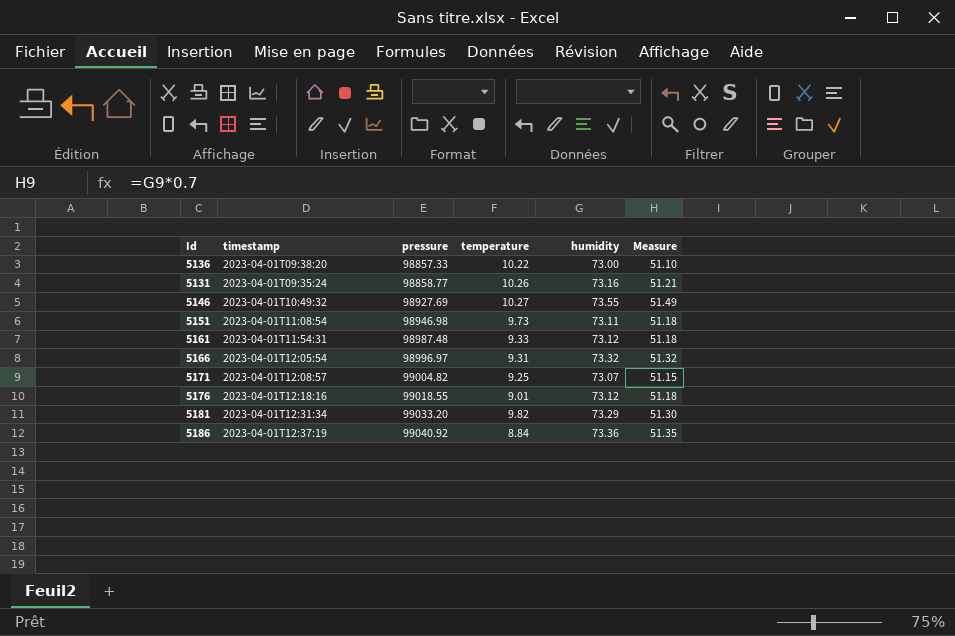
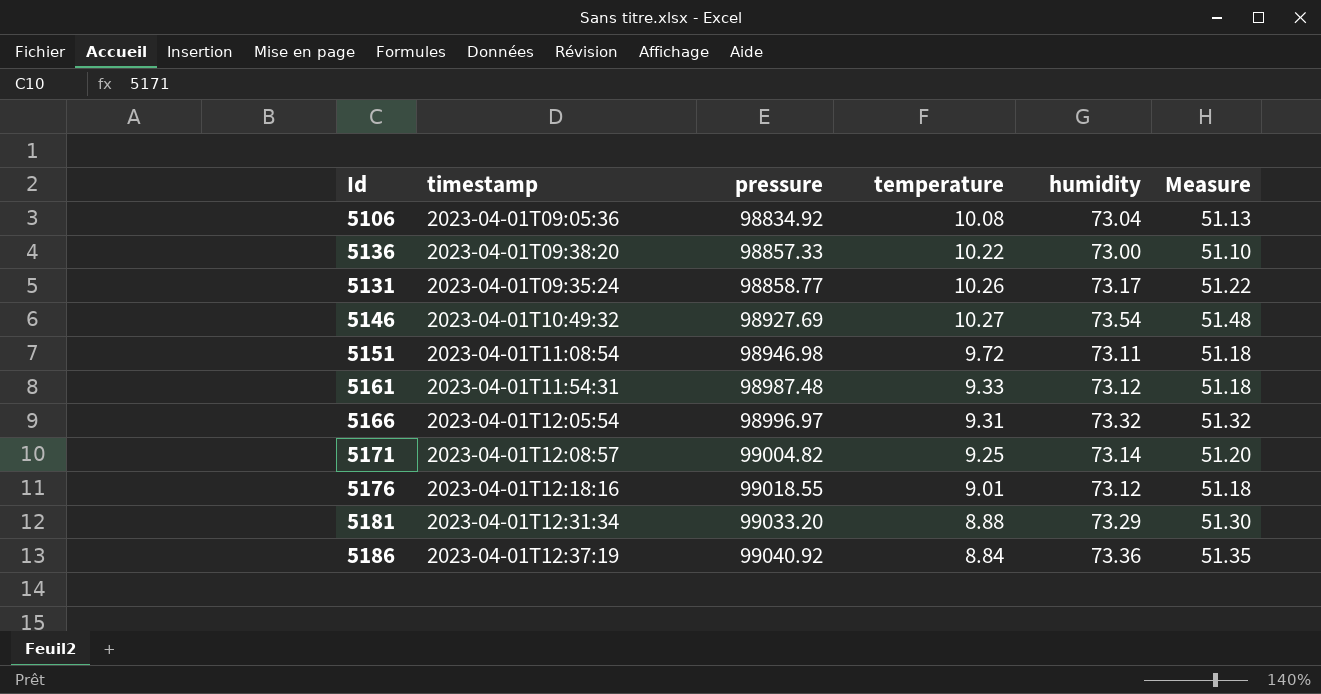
row 5106: none -> 2023-04-01T09:05:36 | 98834.92 | 10.08 | 73.04 | 51.13
5131 | humidity: 73.16 -> 73.17
5131 | Measure: 51.21 -> 51.22
5146 | humidity: 73.55 -> 73.54
5146 | Measure: 51.49 -> 51.48
5151 | temperature: 9.73 -> 9.72
5171 | humidity: 73.07 -> 73.14
5171 | Measure: 51.15 -> 51.20
5181 | temperature: 9.82 -> 8.88

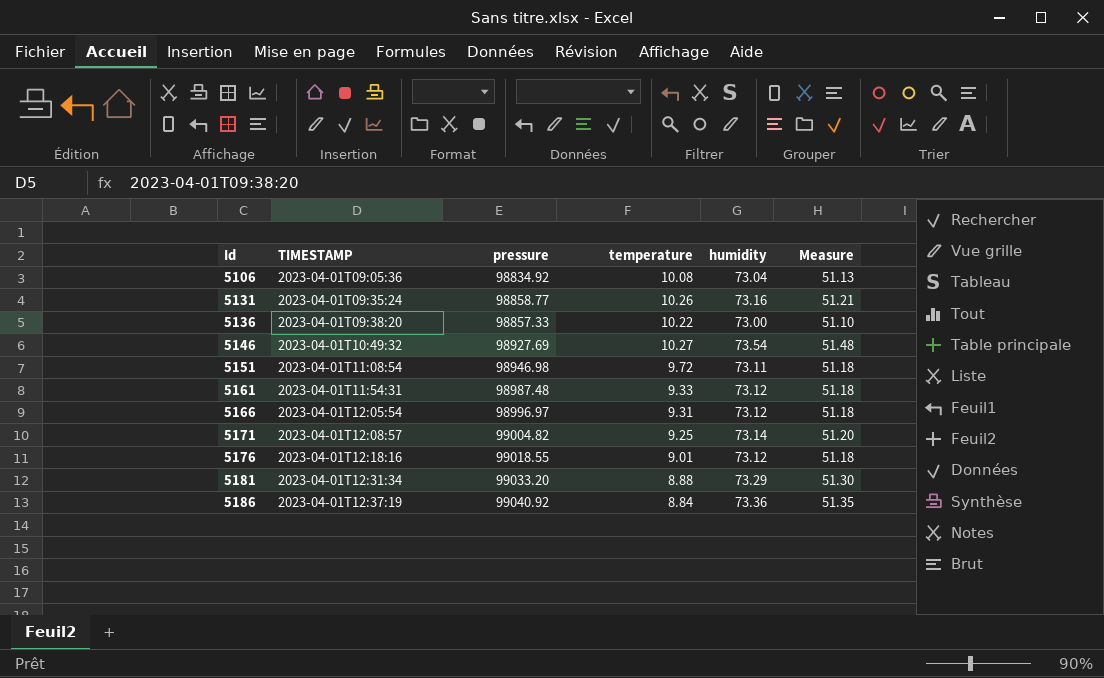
row order: pressure ascending -> Id ascending
column name: timestamp -> TIMESTAMP
5131 | humidity: 73.17 -> 73.16
5131 | Measure: 51.22 -> 51.21
5166 | humidity: 73.32 -> 73.12
5166 | Measure: 51.32 -> 51.18

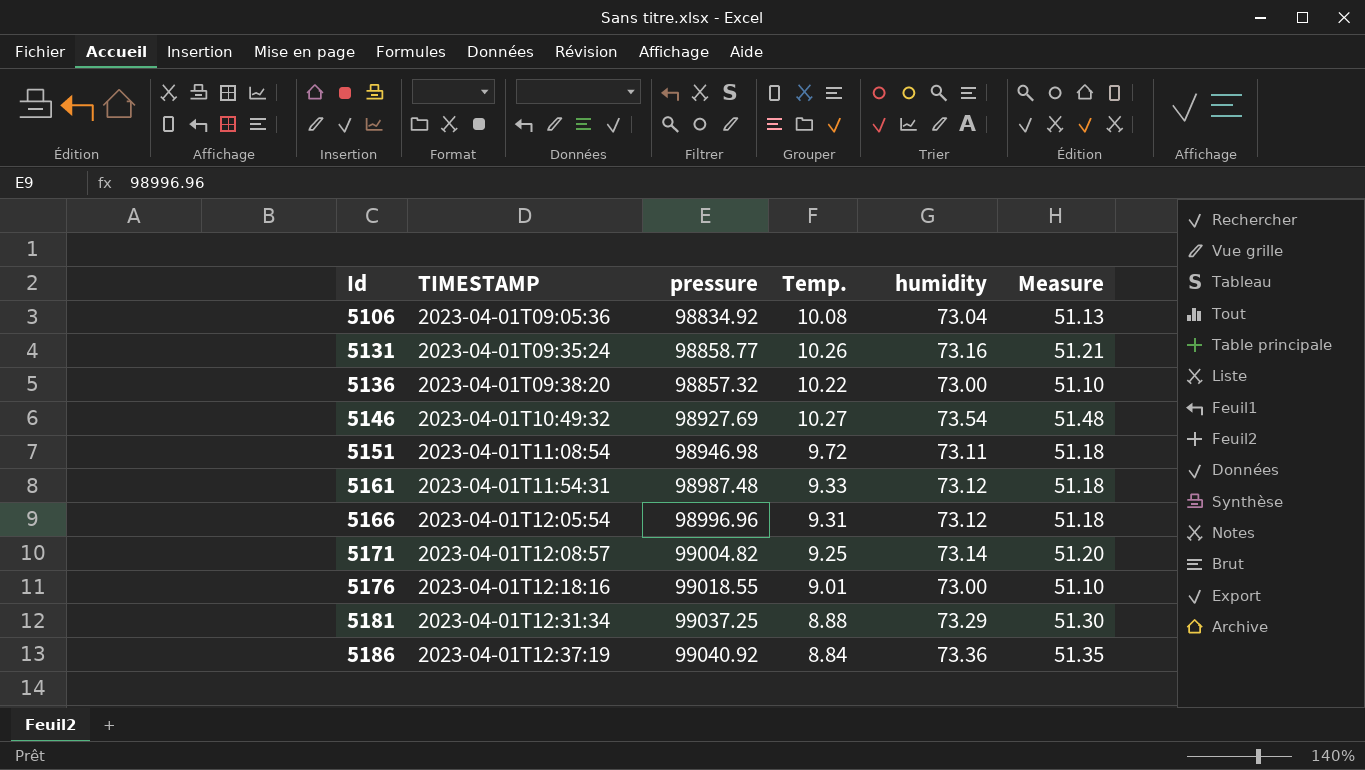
column name: temperature -> Temp.
5136 | pressure: 98857.33 -> 98857.32
5166 | pressure: 98996.97 -> 98996.96
5176 | humidity: 73.12 -> 73.00
5176 | Measure: 51.18 -> 51.10
5181 | pressure: 99033.20 -> 99037.25

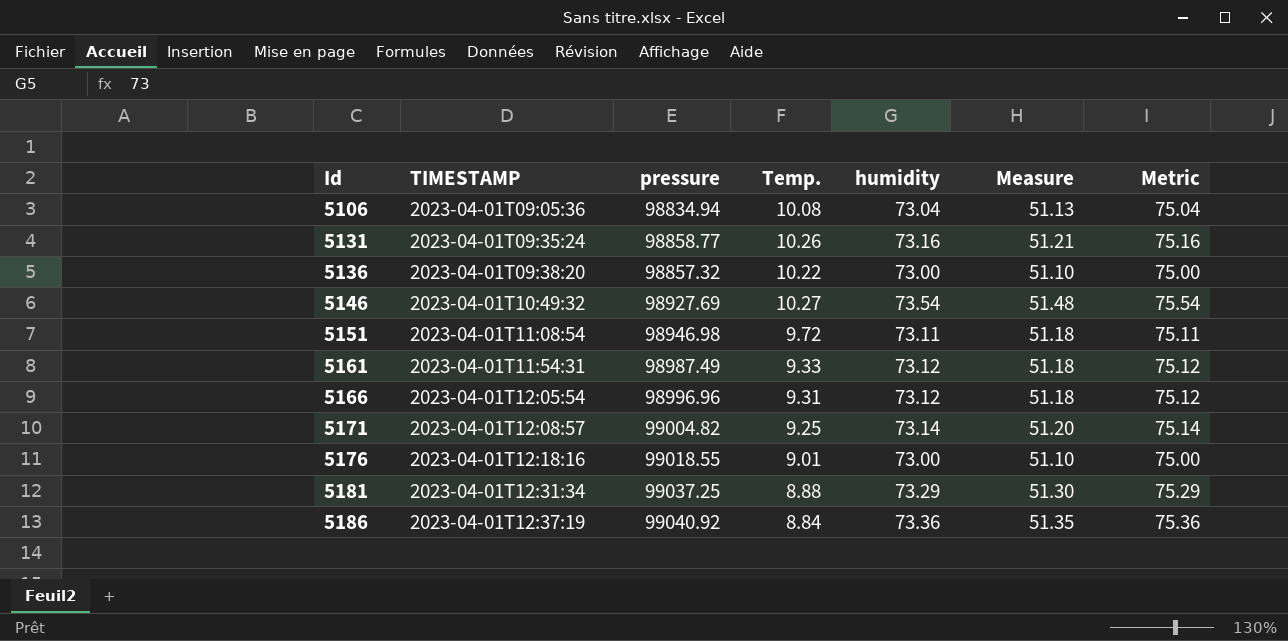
column Metric | formula: none -> [humidity] + 2
5106 | pressure: 98834.92 -> 98834.94
5161 | pressure: 98987.48 -> 98987.49

